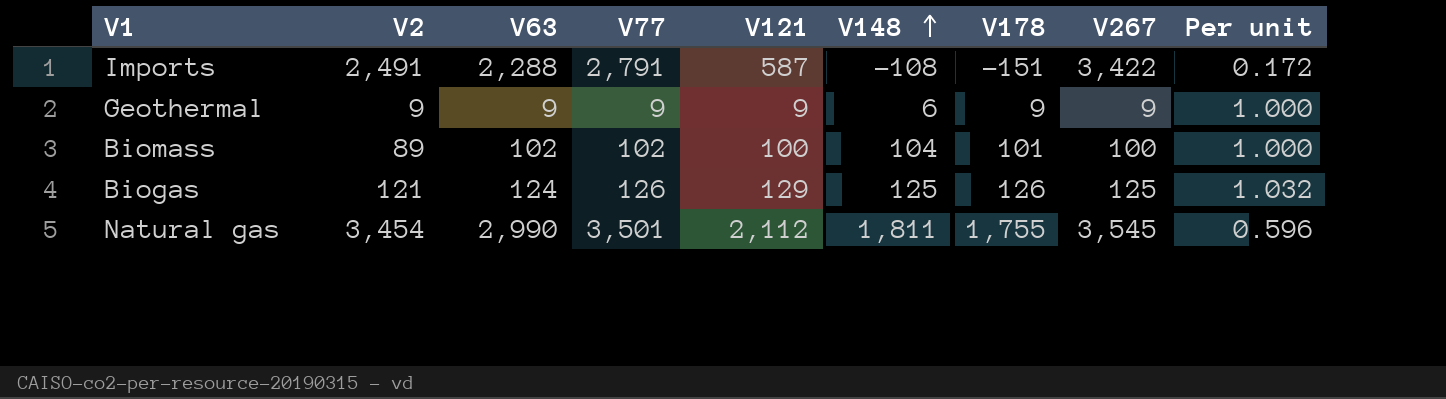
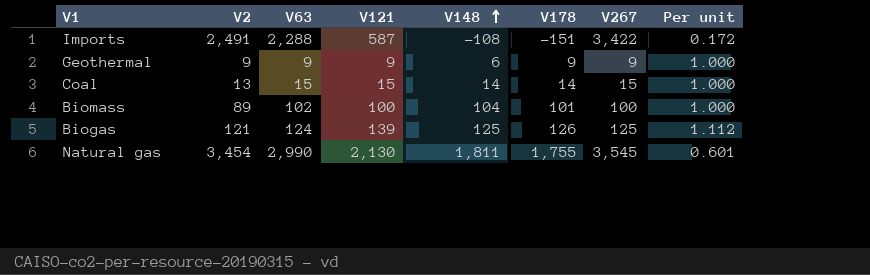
column V77 | position: 4 -> none
row Coal: none -> 13 | 15 | 15 | 14 | 14 | 15 | 1.000
Biogas | V121: 129 -> 139
Biogas | Per unit: 1.032 -> 1.112
Natural gas | V121: 2,112 -> 2,130
Natural gas | Per unit: 0.596 -> 0.601

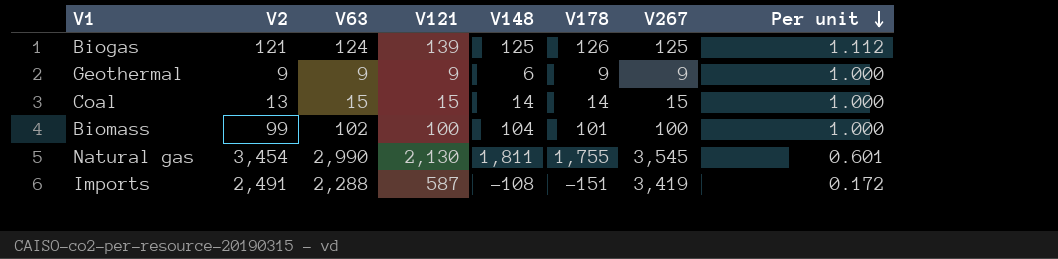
row order: V148 ascending -> Per unit descending
Biomass | V2: 89 -> 99
Imports | V267: 3,422 -> 3,419

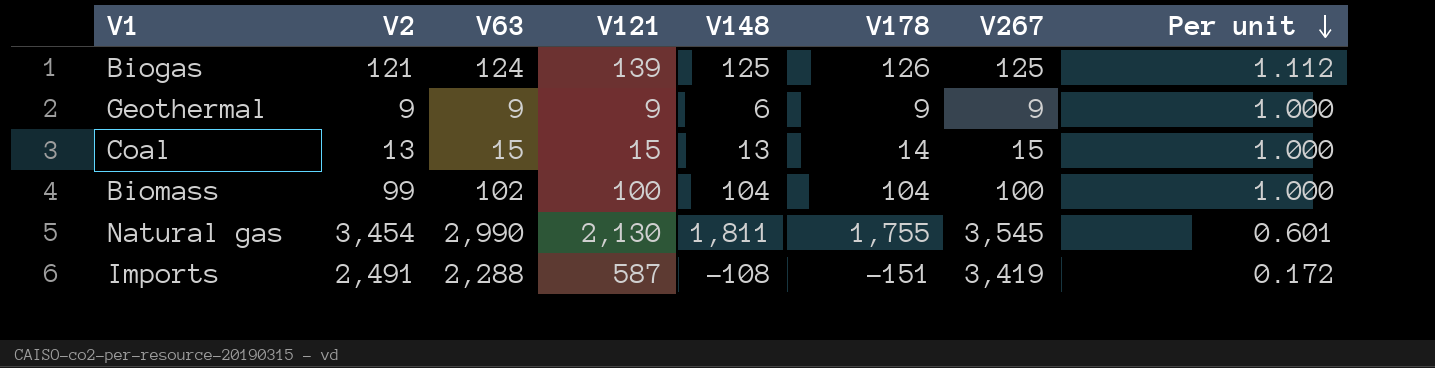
Coal | V148: 14 -> 13
Biomass | V178: 101 -> 104

